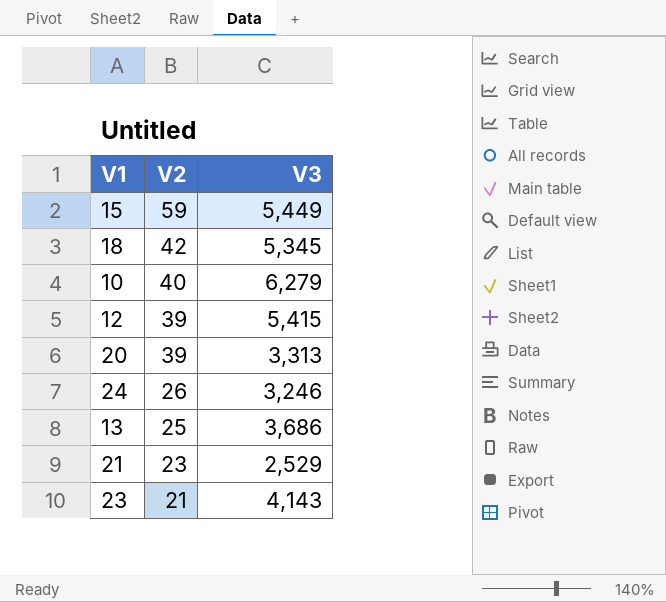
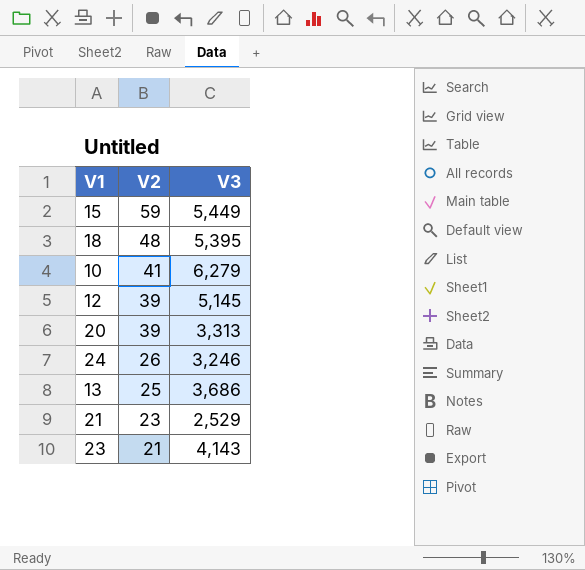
18 | V2: 42 -> 48
18 | V3: 5,345 -> 5,395
10 | V2: 40 -> 41
12 | V3: 5,415 -> 5,145

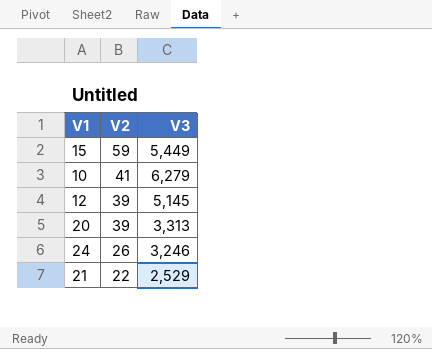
row 18: 48 | 5,395 -> none
row 13: 25 | 3,686 -> none
row 23: 21 | 4,143 -> none
21 | V2: 23 -> 22

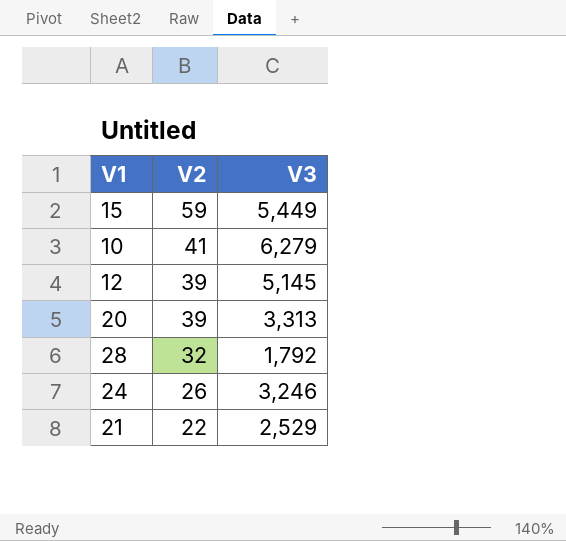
row 28: none -> 32 | 1,792

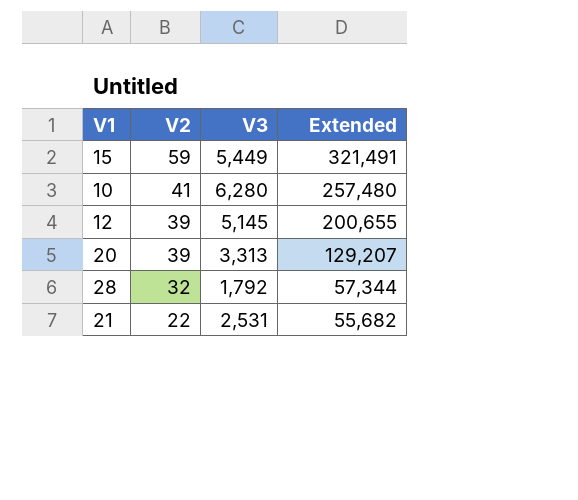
column Extended | formula: none -> [V2] * [V3]
row 24: 26 | 3,246 -> none
10 | V3: 6,279 -> 6,280
21 | V3: 2,529 -> 2,531

